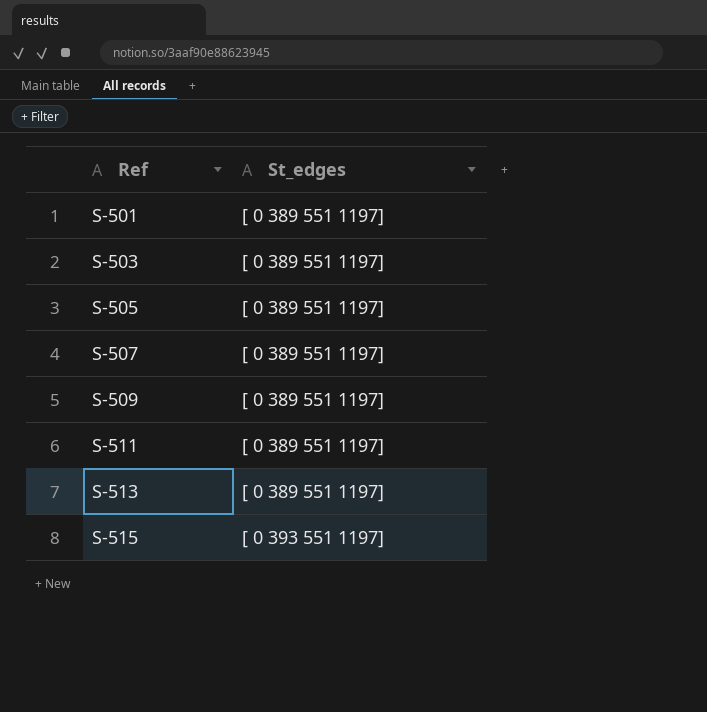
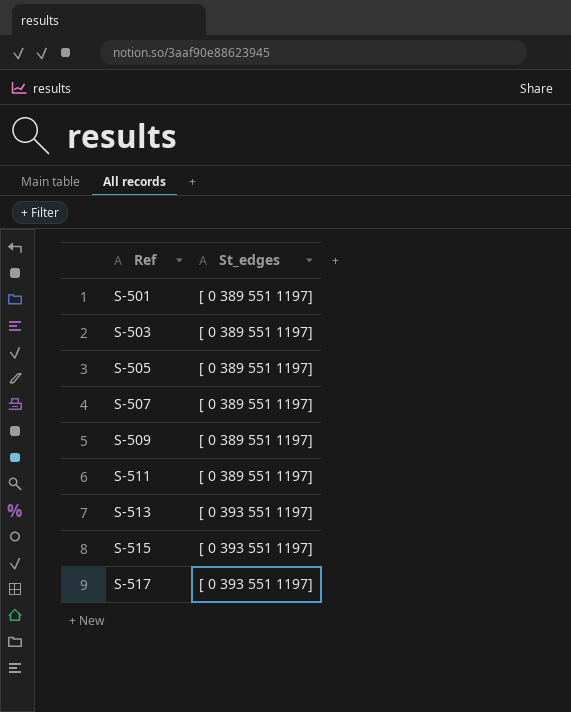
S-513 | St_edges: [ 0 389 551 1197] -> [ 0 393 551 1197]
row S-517: none -> [ 0 393 551 1197]

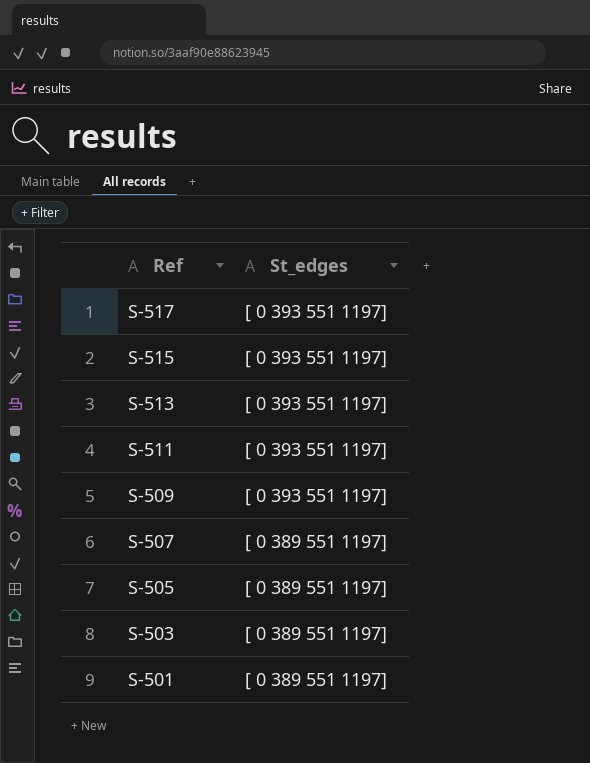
row order: Ref ascending -> Ref descending
S-511 | St_edges: [ 0 389 551 1197] -> [ 0 393 551 1197]
S-509 | St_edges: [ 0 389 551 1197] -> [ 0 393 551 1197]

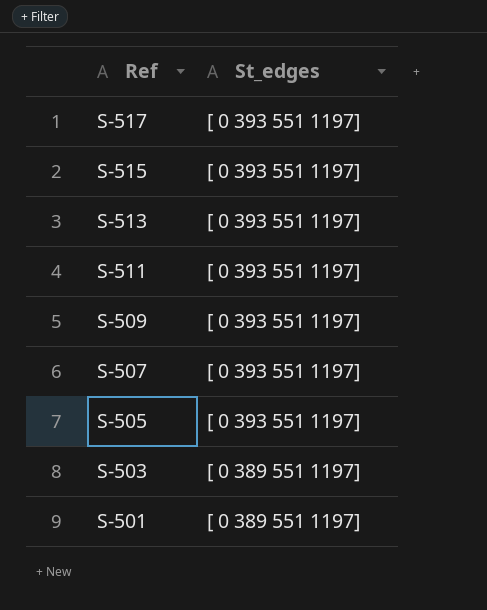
S-507 | St_edges: [ 0 389 551 1197] -> [ 0 393 551 1197]
S-505 | St_edges: [ 0 389 551 1197] -> [ 0 393 551 1197]

